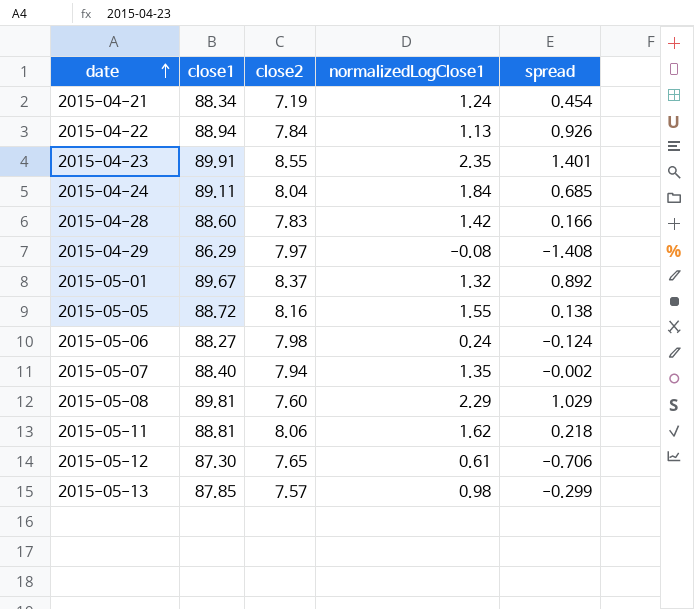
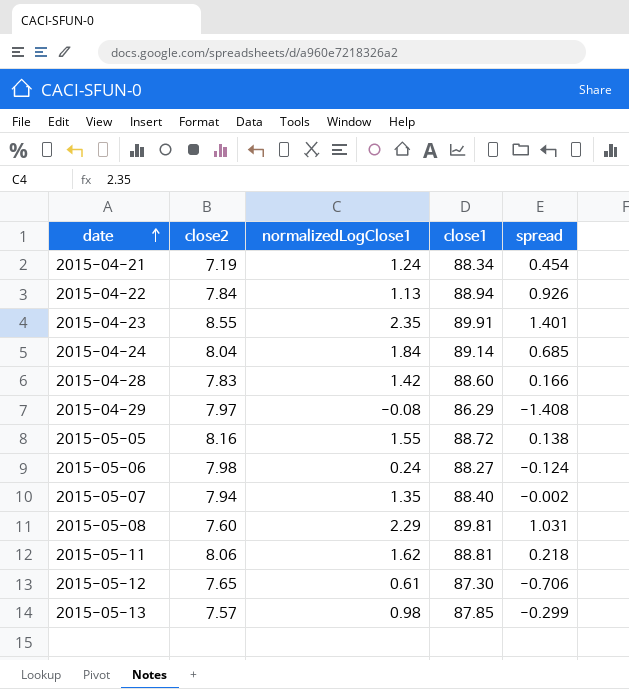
column close1 | position: 2 -> 4
row 2015-05-01: 89.67 | 8.37 | 1.32 | 0.892 -> none
2015-04-24 | close1: 89.11 -> 89.14
2015-05-08 | spread: 1.029 -> 1.031

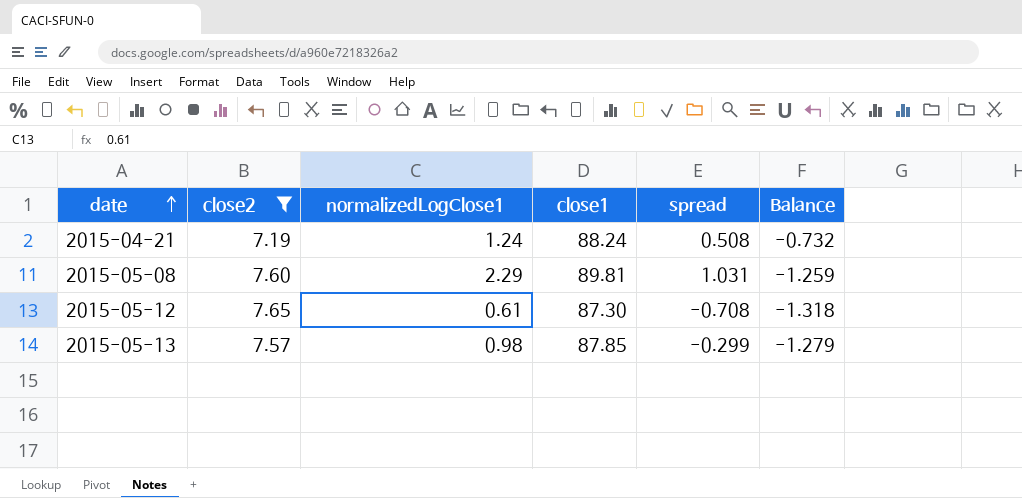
filter: none -> close2 <= 7.65
column Balance | formula: none -> [spread] - [normalizedLogClose1]
2015-04-21 | close1: 88.34 -> 88.24
2015-04-21 | spread: 0.454 -> 0.508
2015-05-12 | spread: -0.706 -> -0.708

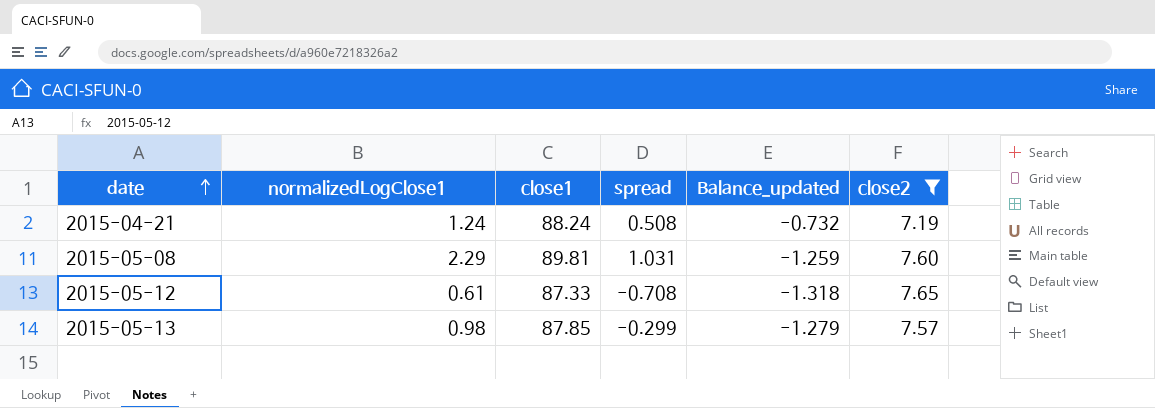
column name: Balance -> Balance_updated
column close2 | position: 2 -> 6
2015-05-12 | close1: 87.30 -> 87.33

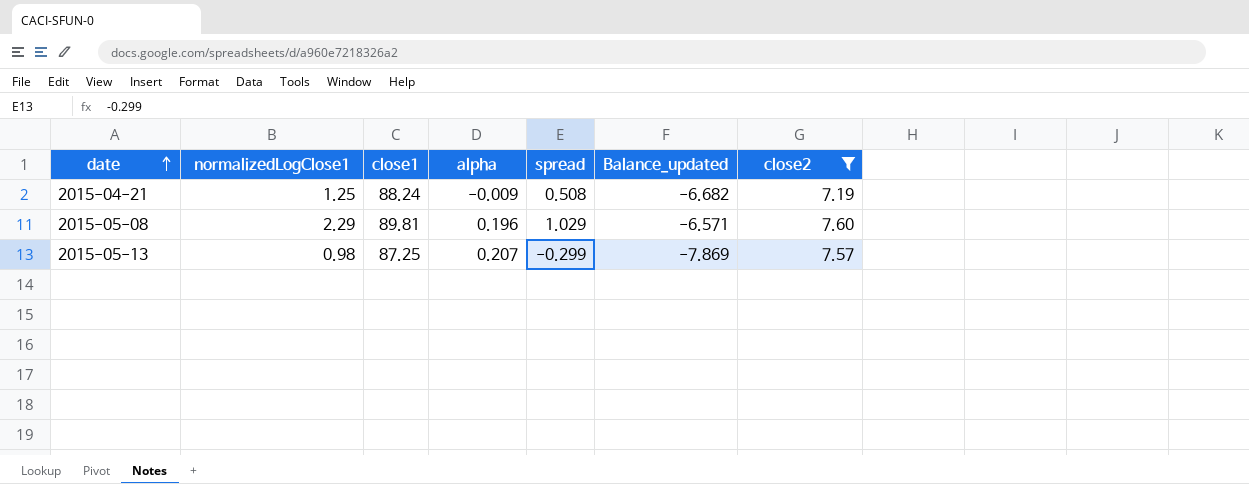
column alpha | position: none -> 4
column Balance_updated | formula: [spread] - [normalizedLogClose1] -> [spread] - [close2]
row 2015-05-12: 0.61 | 87.33 | -0.708 | -1.318 | 7.65 -> none
2015-04-21 | normalizedLogClose1: 1.24 -> 1.25
2015-05-08 | spread: 1.031 -> 1.029
2015-05-13 | close1: 87.85 -> 87.25

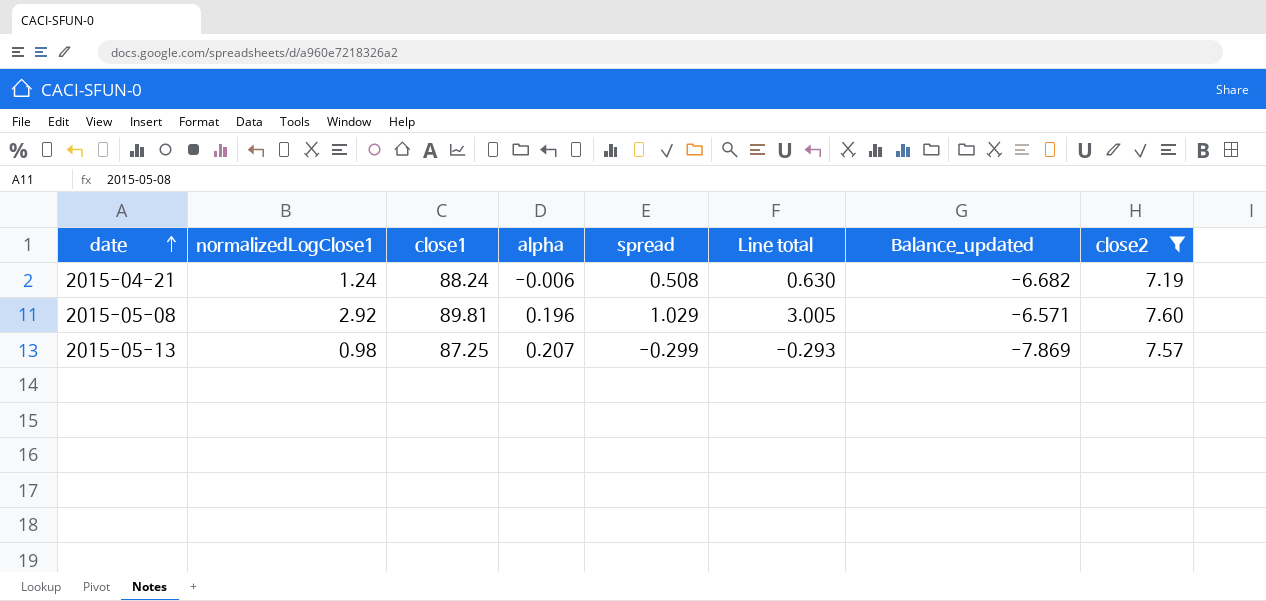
column Line total | formula: none -> [normalizedLogClose1] * [spread]
2015-04-21 | normalizedLogClose1: 1.25 -> 1.24
2015-04-21 | alpha: -0.009 -> -0.006
2015-05-08 | normalizedLogClose1: 2.29 -> 2.92

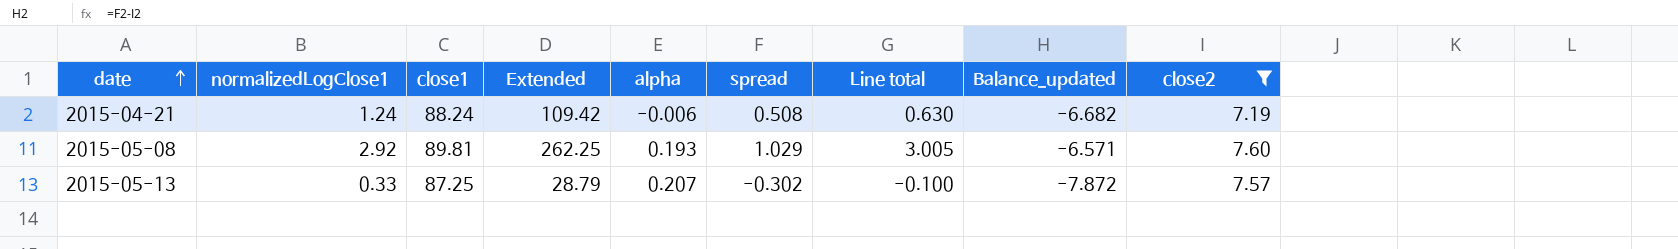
column Extended | formula: none -> [normalizedLogClose1] * [close1]
2015-05-08 | alpha: 0.196 -> 0.193
2015-05-13 | normalizedLogClose1: 0.98 -> 0.33
2015-05-13 | spread: -0.299 -> -0.302
2015-05-13 | Line total: -0.293 -> -0.100
2015-05-13 | Balance_updated: -7.869 -> -7.872

